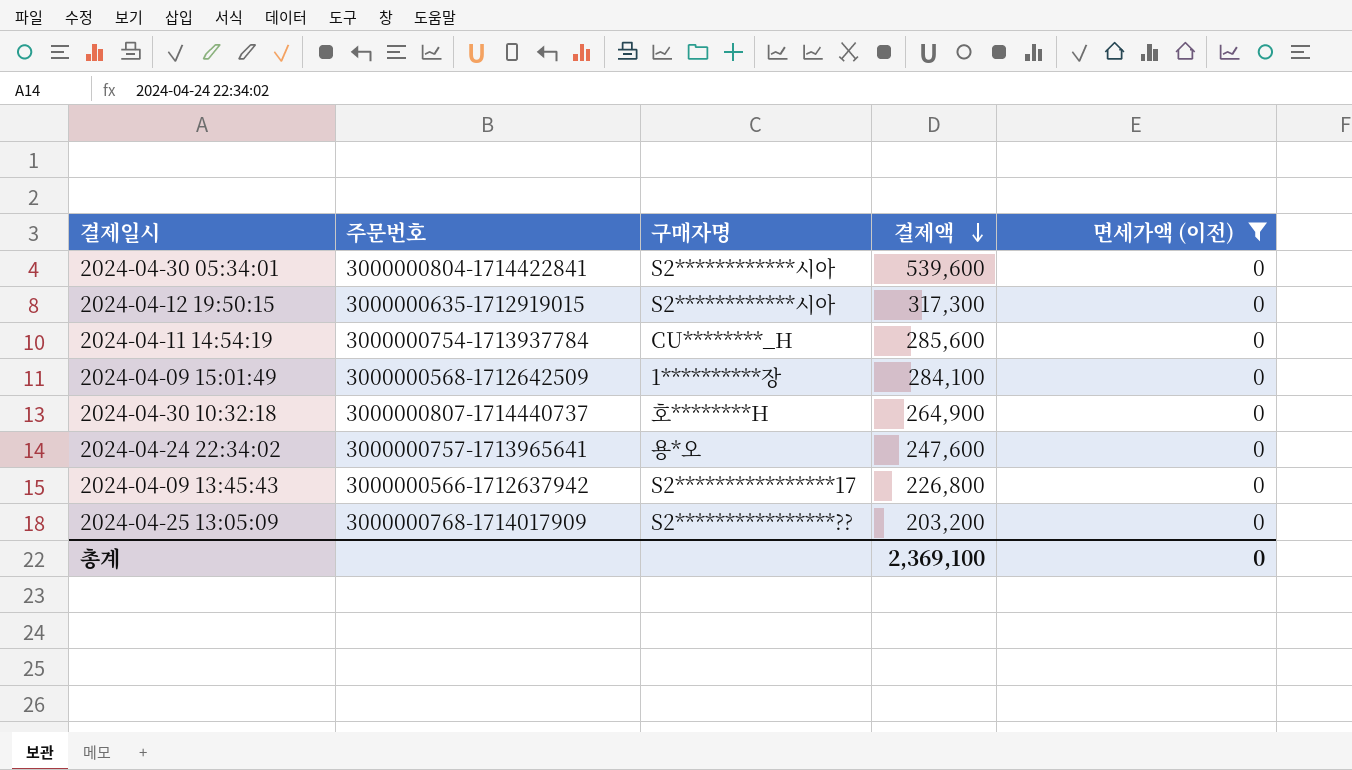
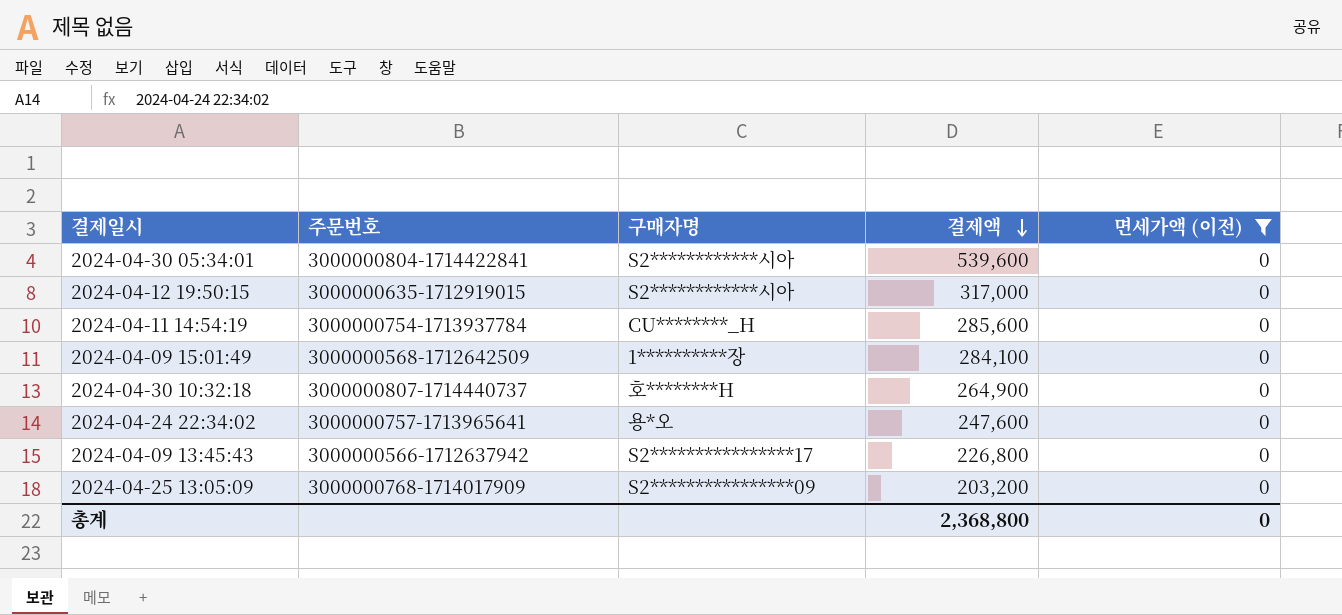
2024-04-12 19:50:15 | 결제액: 317,300 -> 317,000
2024-04-25 13:05:09 | 구매자명: S2****************?? -> S2****************09
총계 | 결제액: 2,369,100 -> 2,368,800

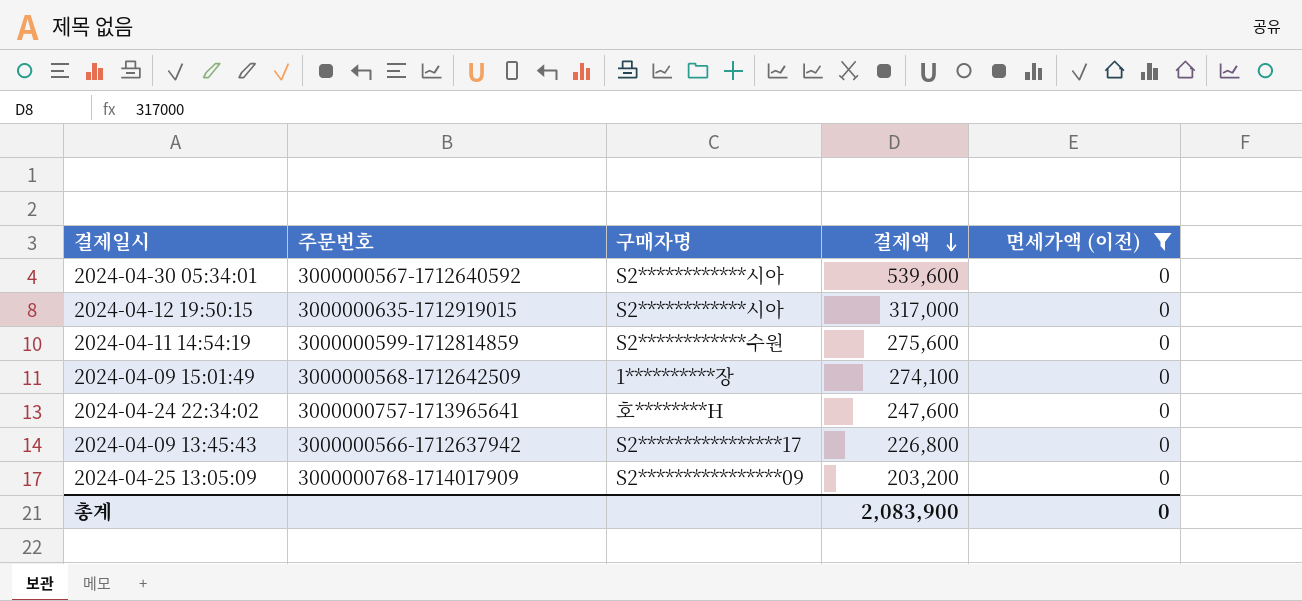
row 2024-04-30 10:32:18: 3000000807-1714440737 | 호********H | 264,900 | 0 -> none
2024-04-30 05:34:01 | 주문번호: 3000000804-1714422841 -> 3000000567-1712640592
2024-04-11 14:54:19 | 주문번호: 3000000754-1713937784 -> 3000000599-1712814859
2024-04-11 14:54:19 | 구매자명: CU********_H -> S2************수원
2024-04-11 14:54:19 | 결제액: 285,600 -> 275,600
2024-04-09 15:01:49 | 결제액: 284,100 -> 274,100
2024-04-24 22:34:02 | 구매자명: 용*오 -> 호********H
총계 | 결제액: 2,368,800 -> 2,083,900

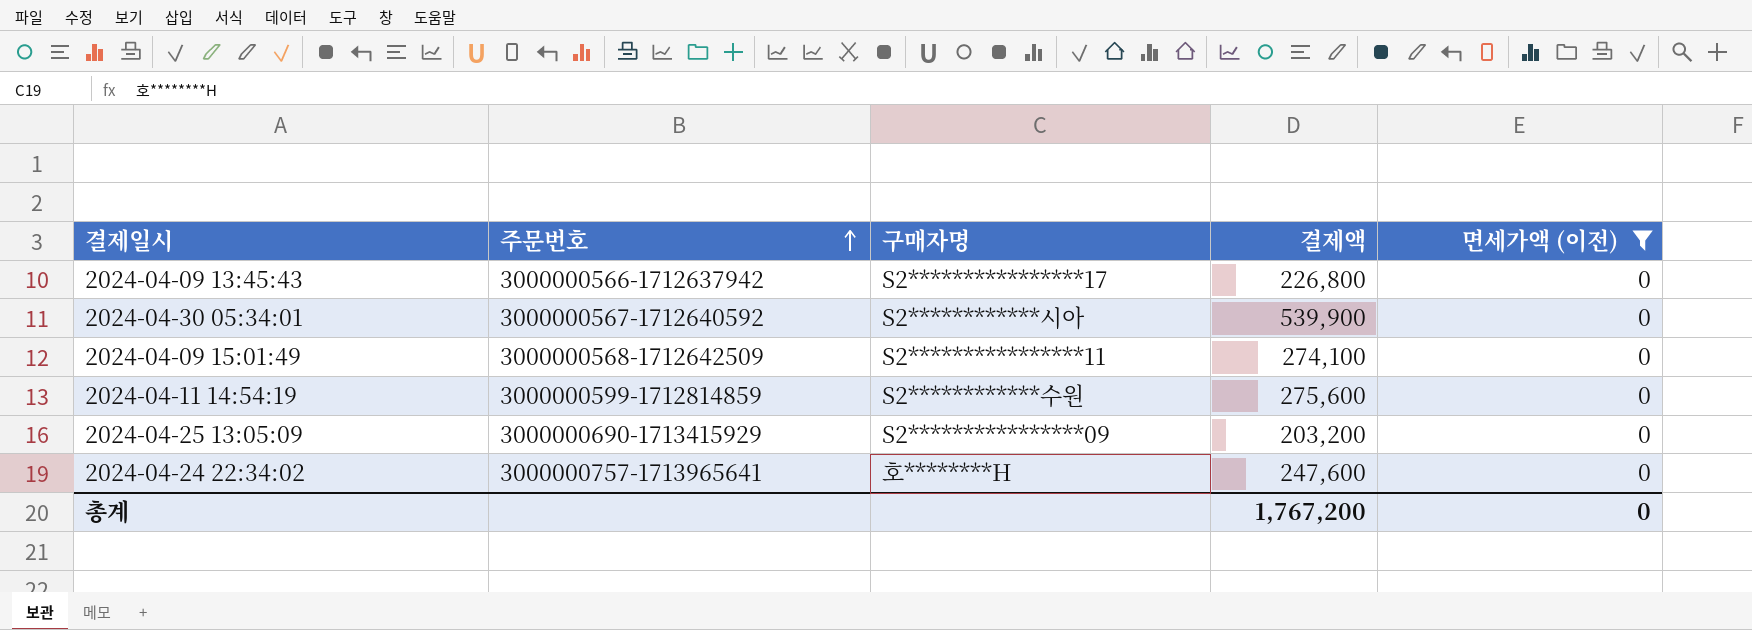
row order: 결제액 descending -> 주문번호 ascending
row 2024-04-12 19:50:15: 3000000635-1712919015 | S2************시아 | 317,000 | 0 -> none
2024-04-30 05:34:01 | 결제액: 539,600 -> 539,900
2024-04-09 15:01:49 | 구매자명: 1**********장 -> S2****************11
2024-04-25 13:05:09 | 주문번호: 3000000768-1714017909 -> 3000000690-1713415929
총계 | 결제액: 2,083,900 -> 1,767,200

